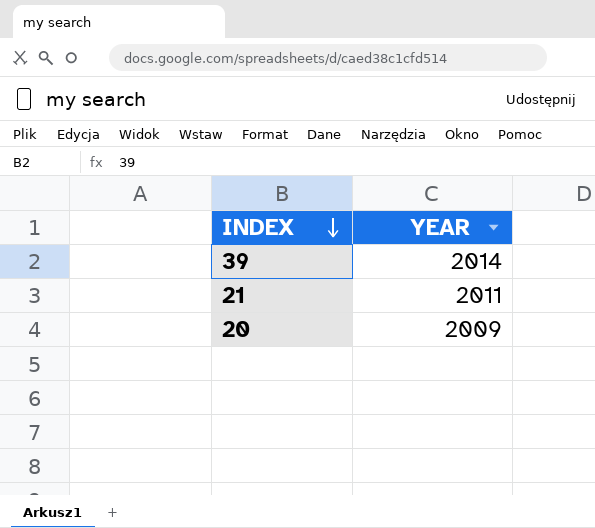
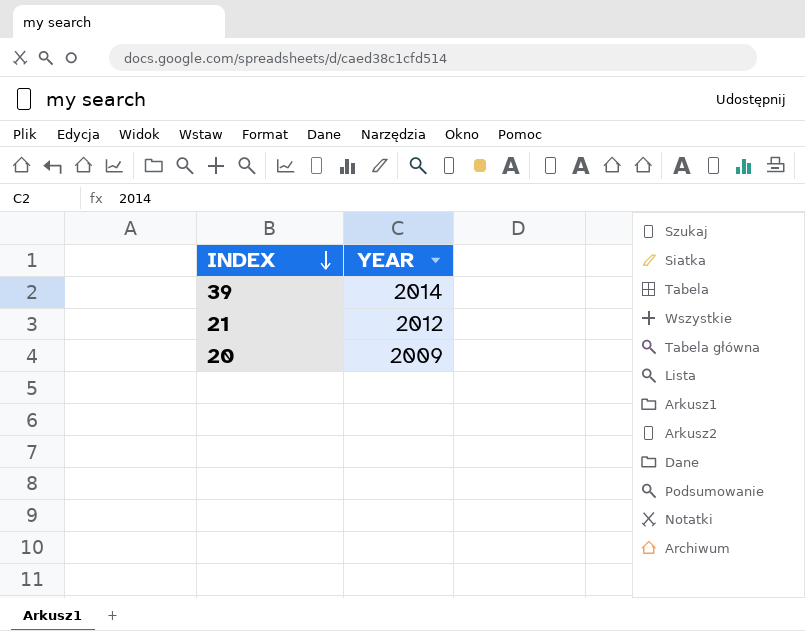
21 | YEAR: 2011 -> 2012

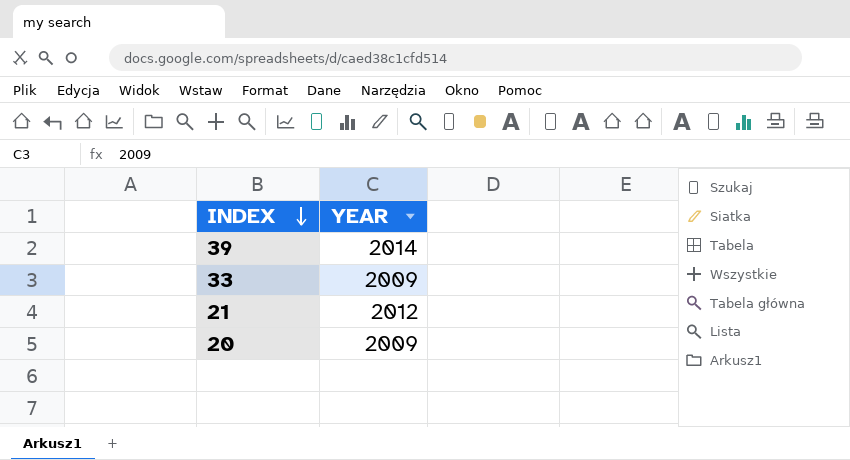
row 33: none -> 2009

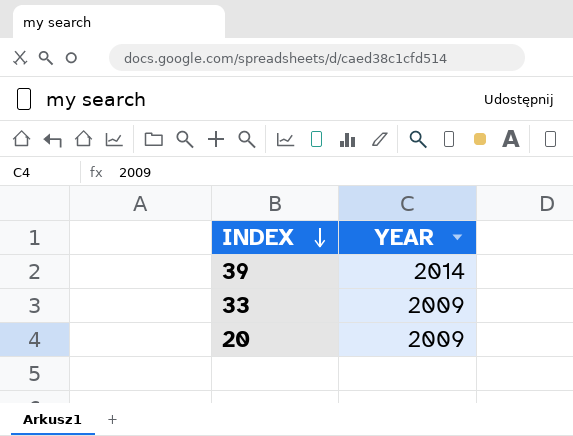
row 21: 2012 -> none

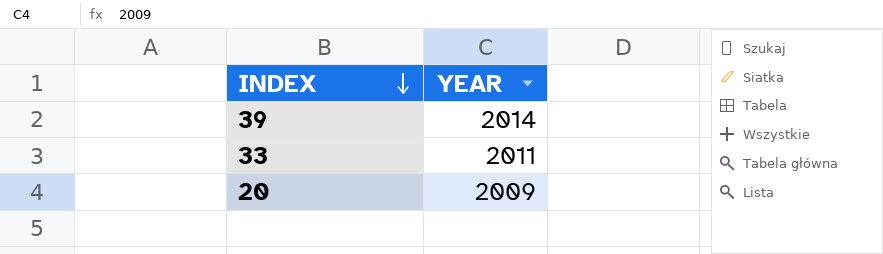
33 | YEAR: 2009 -> 2011

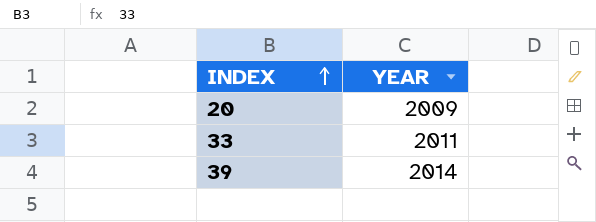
row order: INDEX descending -> INDEX ascending

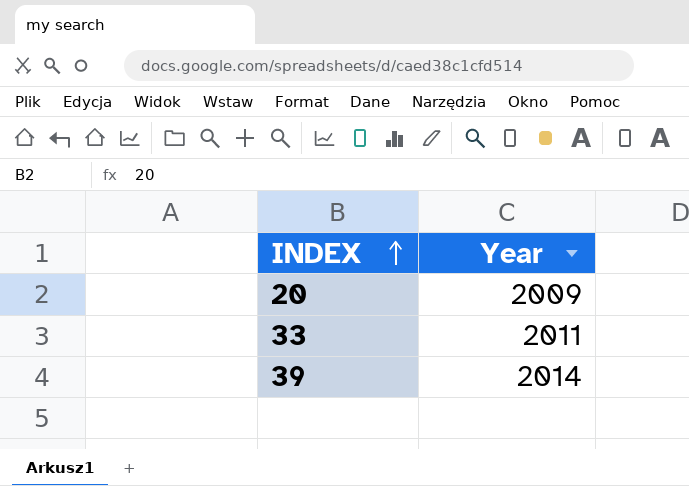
column name: YEAR -> Year

